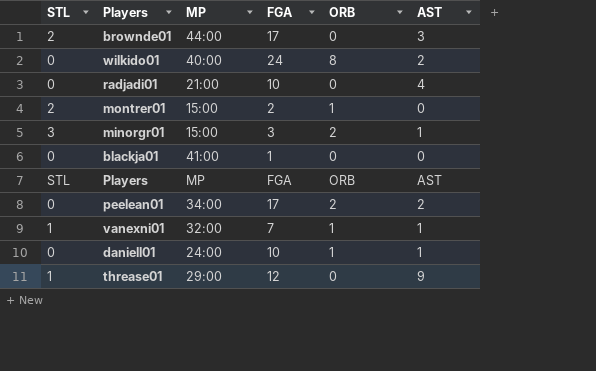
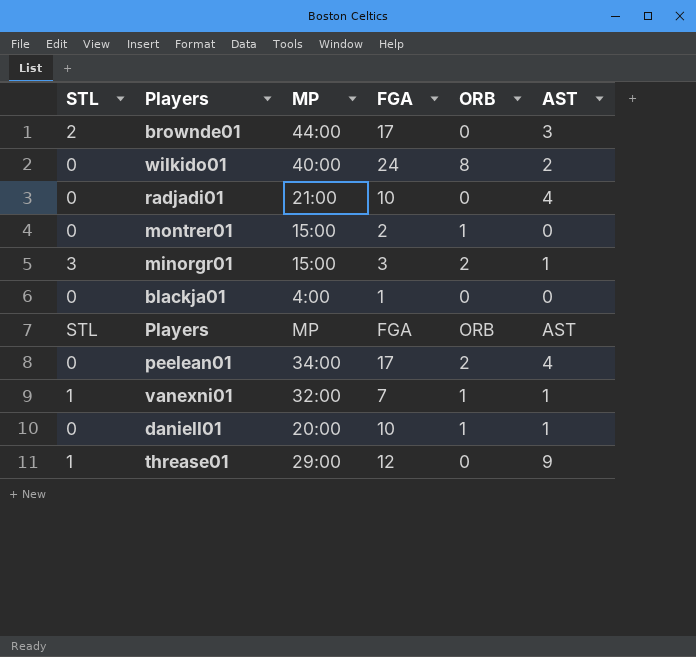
montrer01 | STL: 2 -> 0
blackja01 | MP: 41:00 -> 4:00
peelean01 | AST: 2 -> 4
daniell01 | MP: 24:00 -> 20:00

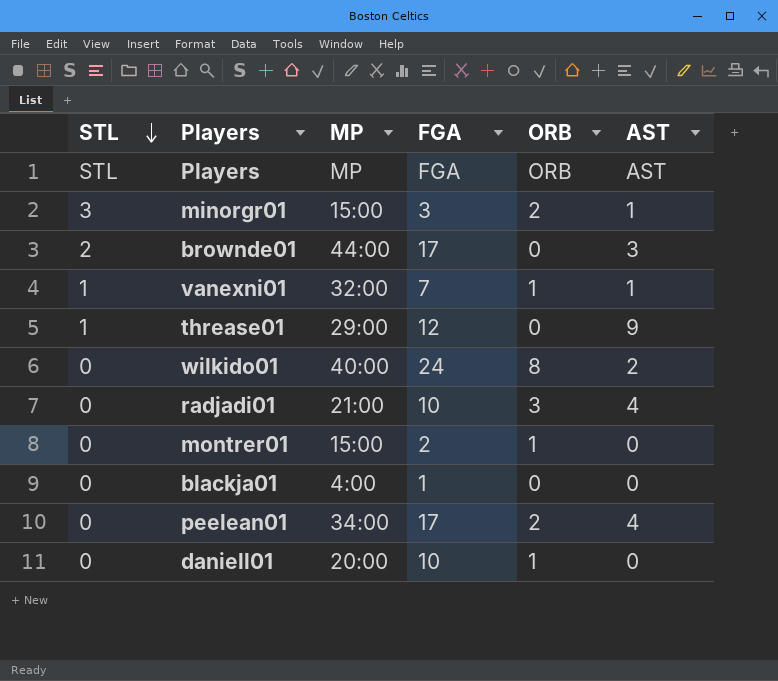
row order: none -> STL descending
radjadi01 | ORB: 0 -> 3
daniell01 | AST: 1 -> 0

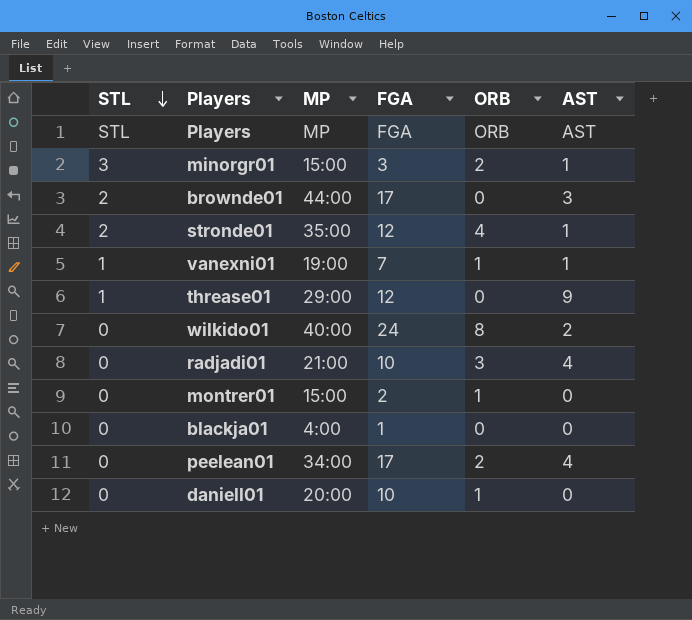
row stronde01: none -> 2 | 35:00 | 12 | 4 | 1
vanexni01 | MP: 32:00 -> 19:00

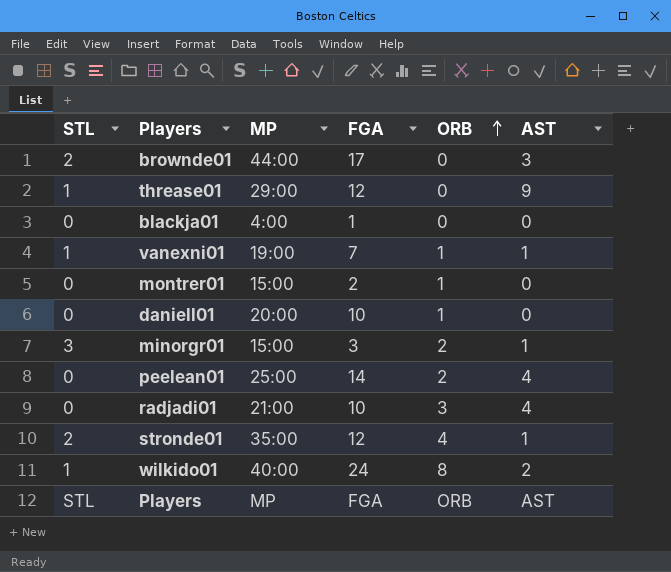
row order: STL descending -> ORB ascending
peelean01 | MP: 34:00 -> 25:00
peelean01 | FGA: 17 -> 14
wilkido01 | STL: 0 -> 1

